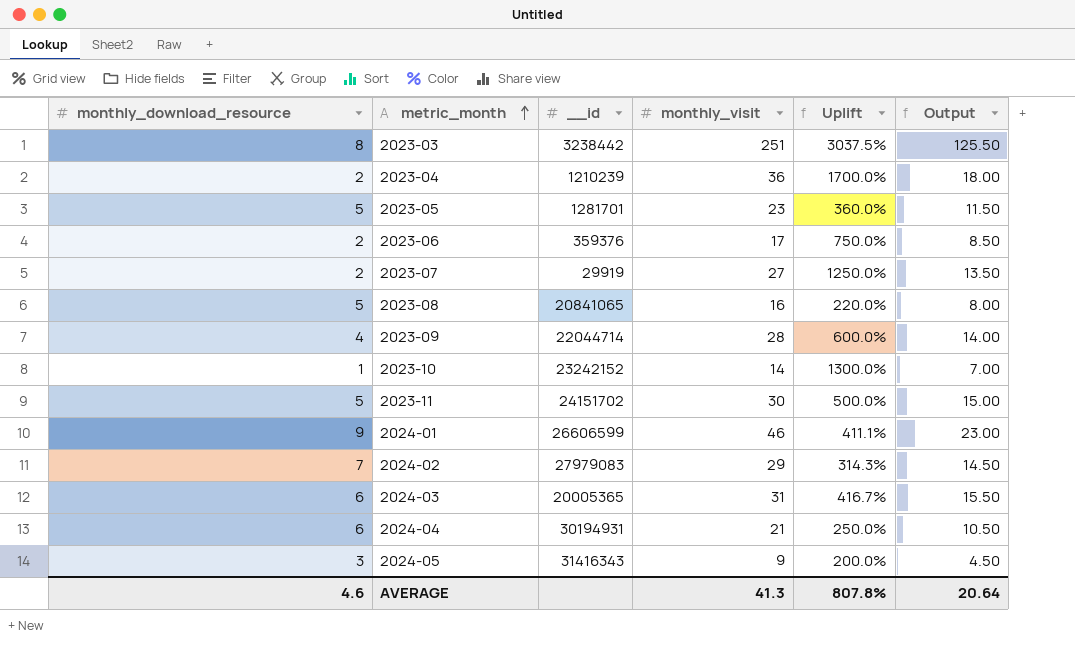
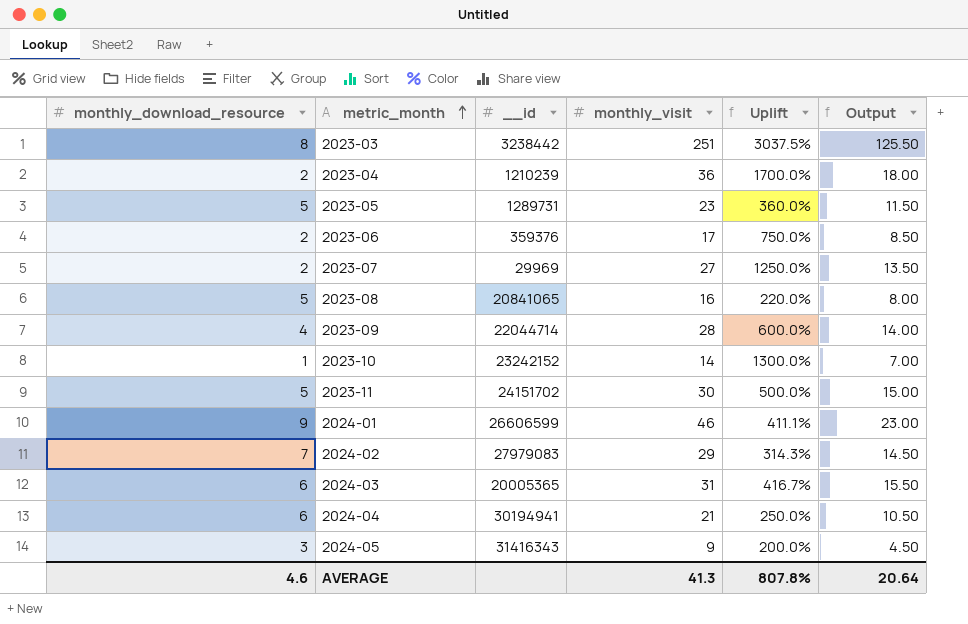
2023-05 | __id: 1281701 -> 1289731
2023-07 | __id: 29919 -> 29969
2024-04 | __id: 30194931 -> 30194941

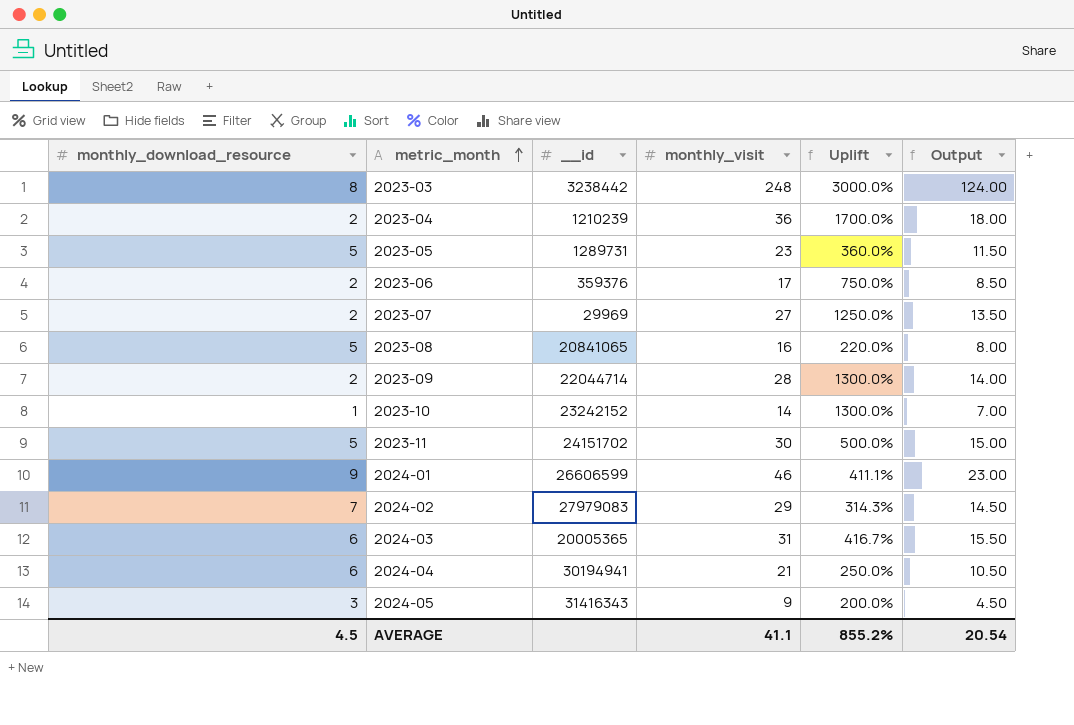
2023-03 | monthly_visit: 251 -> 248
2023-03 | Uplift: 3037.5% -> 3000.0%
2023-03 | Output: 125.50 -> 124.00
2023-09 | monthly_download_resource: 4 -> 2
2023-09 | Uplift: 600.0% -> 1300.0%
AVERAGE | monthly_download_resource: 4.6 -> 4.5
AVERAGE | monthly_visit: 41.3 -> 41.1
AVERAGE | Uplift: 807.8% -> 855.2%
AVERAGE | Output: 20.64 -> 20.54

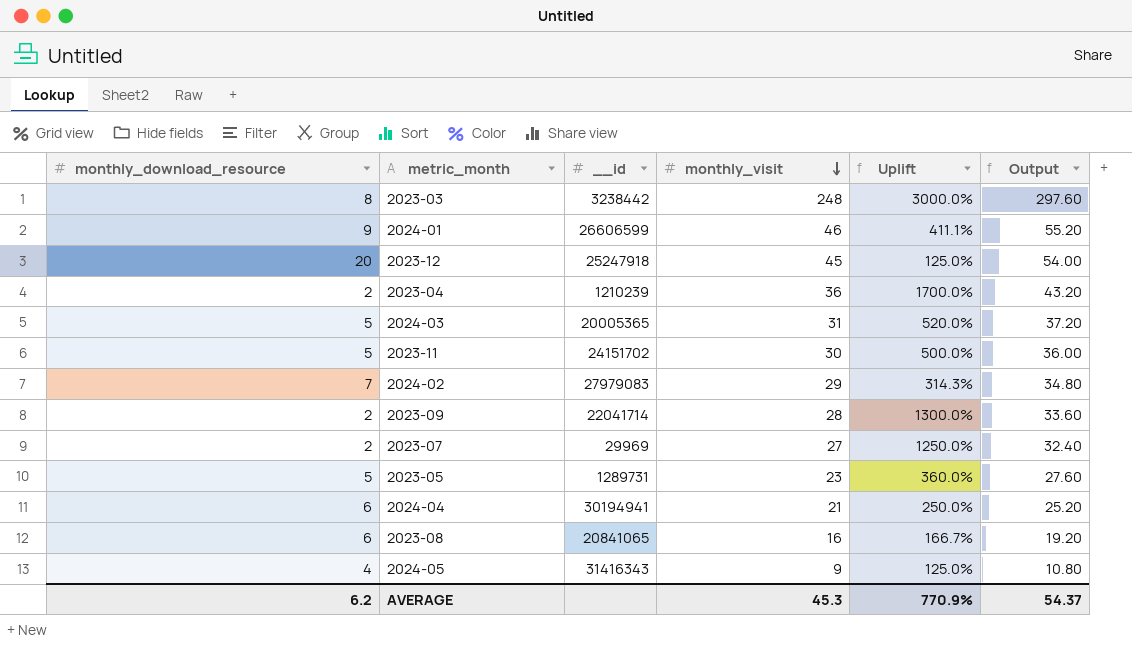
row order: metric_month ascending -> monthly_visit descending
column Output | formula: [monthly_visit] * 0.5 -> [monthly_visit] * 1.2
row 2023-06: 2 | 359376 | 17 | 750.0% | 8.50 -> none
row 2023-10: 1 | 23242152 | 14 | 1300.0% | 7.00 -> none
row 2023-12: none -> 20 | 25247918 | 45 | 125.0% | 54.00
2024-03 | monthly_download_resource: 6 -> 5
2024-03 | Uplift: 416.7% -> 520.0%
2023-09 | __id: 22044714 -> 22041714
2023-08 | monthly_download_resource: 5 -> 6
2023-08 | Uplift: 220.0% -> 166.7%
2024-05 | monthly_download_resource: 3 -> 4
2024-05 | Uplift: 200.0% -> 125.0%
AVERAGE | monthly_download_resource: 4.5 -> 6.2
AVERAGE | monthly_visit: 41.1 -> 45.3
AVERAGE | Uplift: 855.2% -> 770.9%
AVERAGE | Output: 20.54 -> 54.37

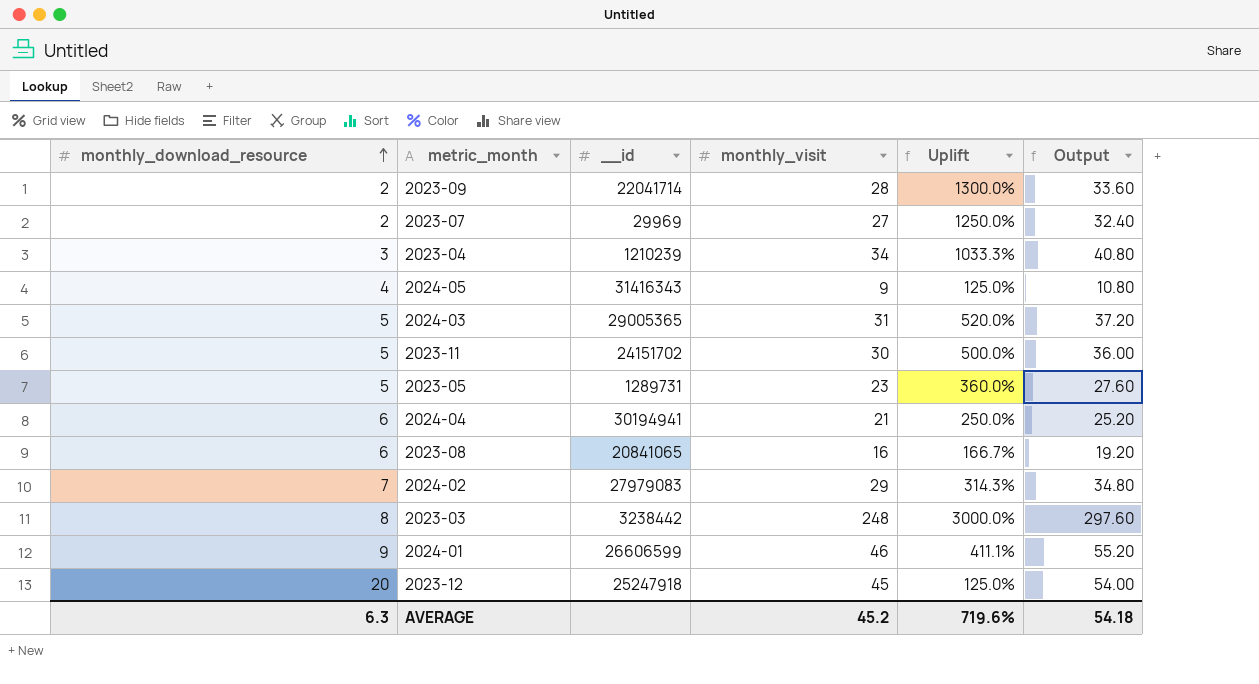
row order: monthly_visit descending -> monthly_download_resource ascending
2023-04 | monthly_download_resource: 2 -> 3
2023-04 | monthly_visit: 36 -> 34
2023-04 | Uplift: 1700.0% -> 1033.3%
2023-04 | Output: 43.20 -> 40.80
2024-03 | __id: 20005365 -> 29005365
AVERAGE | monthly_download_resource: 6.2 -> 6.3
AVERAGE | monthly_visit: 45.3 -> 45.2
AVERAGE | Uplift: 770.9% -> 719.6%
AVERAGE | Output: 54.37 -> 54.18

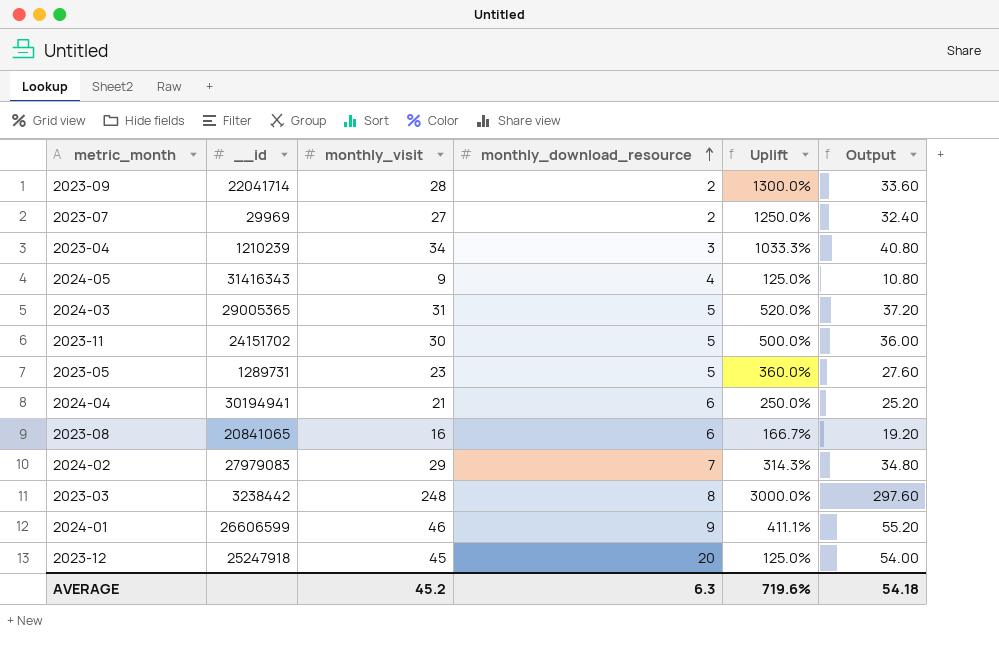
column monthly_download_resource | position: 1 -> 4

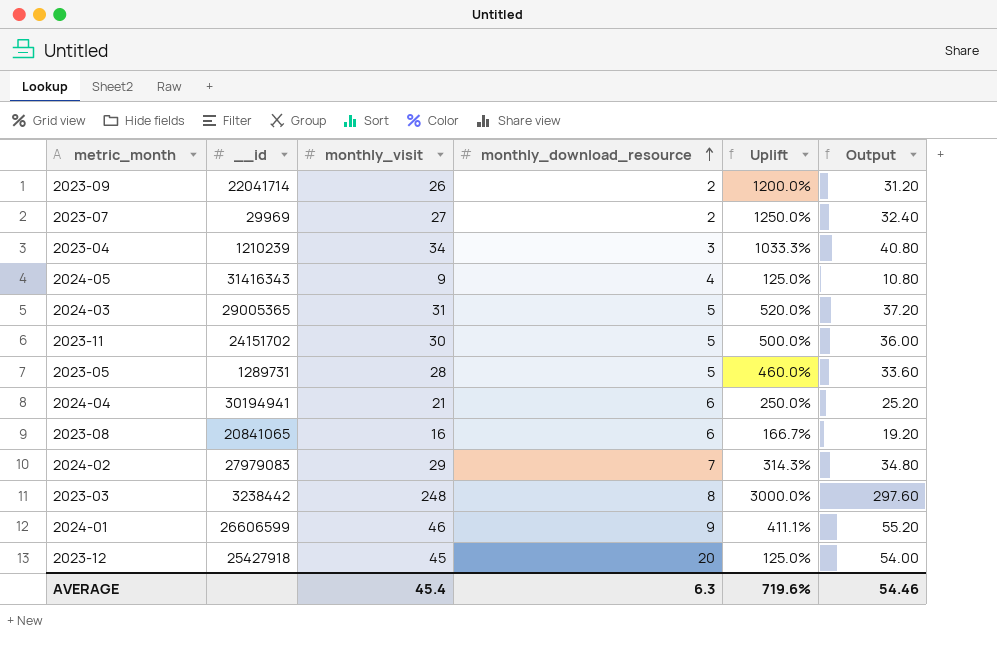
2023-09 | monthly_visit: 28 -> 26
2023-09 | Uplift: 1300.0% -> 1200.0%
2023-09 | Output: 33.60 -> 31.20
2023-05 | monthly_visit: 23 -> 28
2023-05 | Uplift: 360.0% -> 460.0%
2023-05 | Output: 27.60 -> 33.60
2023-12 | __id: 25247918 -> 25427918
AVERAGE | monthly_visit: 45.2 -> 45.4
AVERAGE | Output: 54.18 -> 54.46

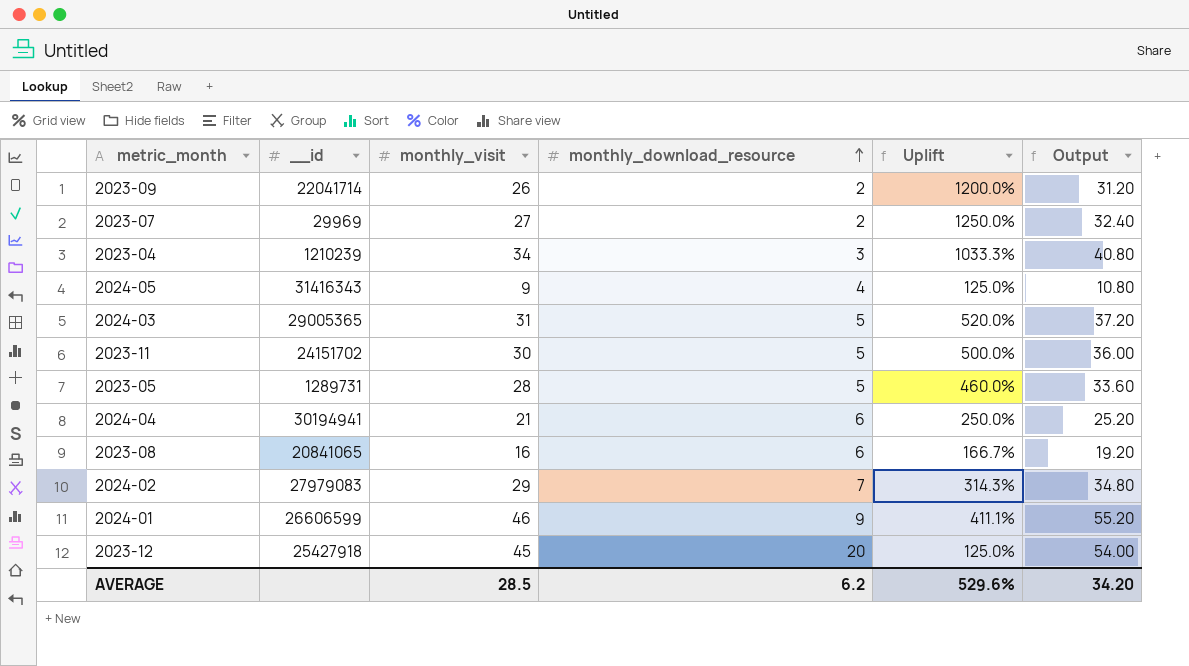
row 2023-03: 3238442 | 248 | 8 | 3000.0% | 297.60 -> none
AVERAGE | monthly_visit: 45.4 -> 28.5
AVERAGE | monthly_download_resource: 6.3 -> 6.2
AVERAGE | Uplift: 719.6% -> 529.6%
AVERAGE | Output: 54.46 -> 34.20

